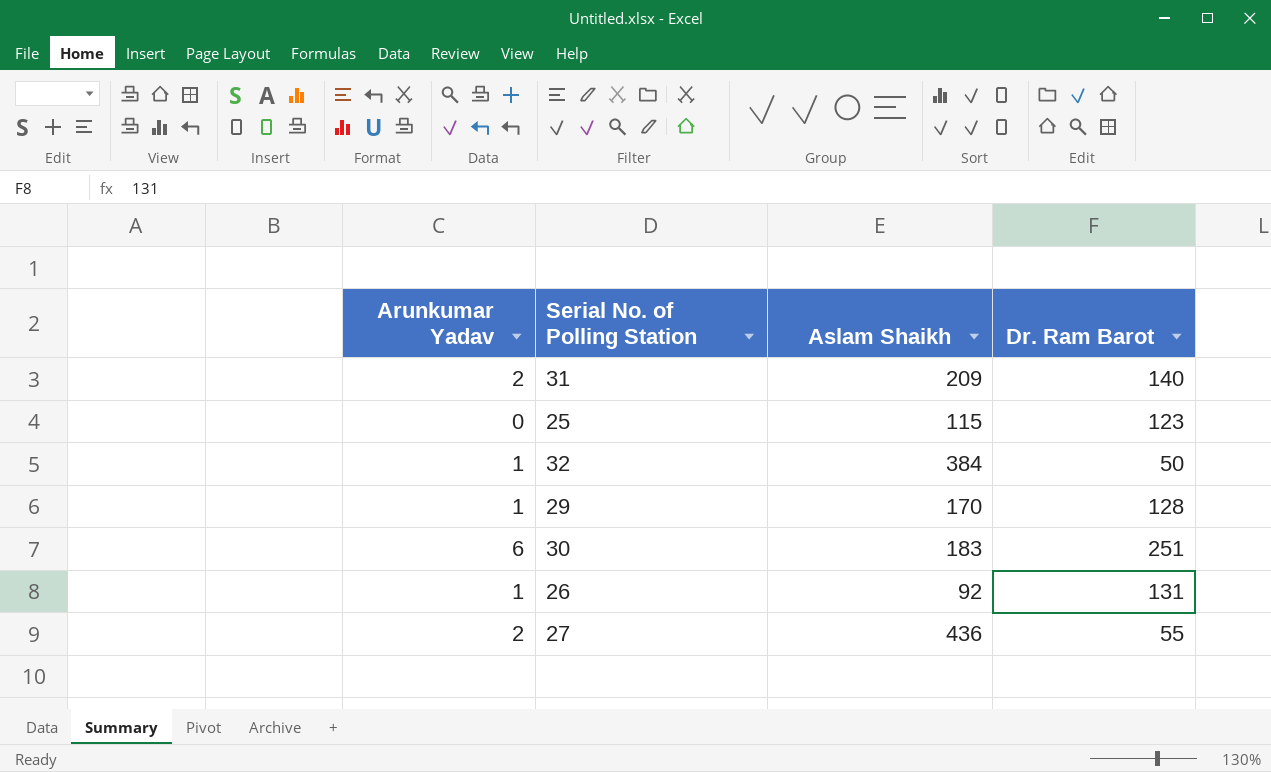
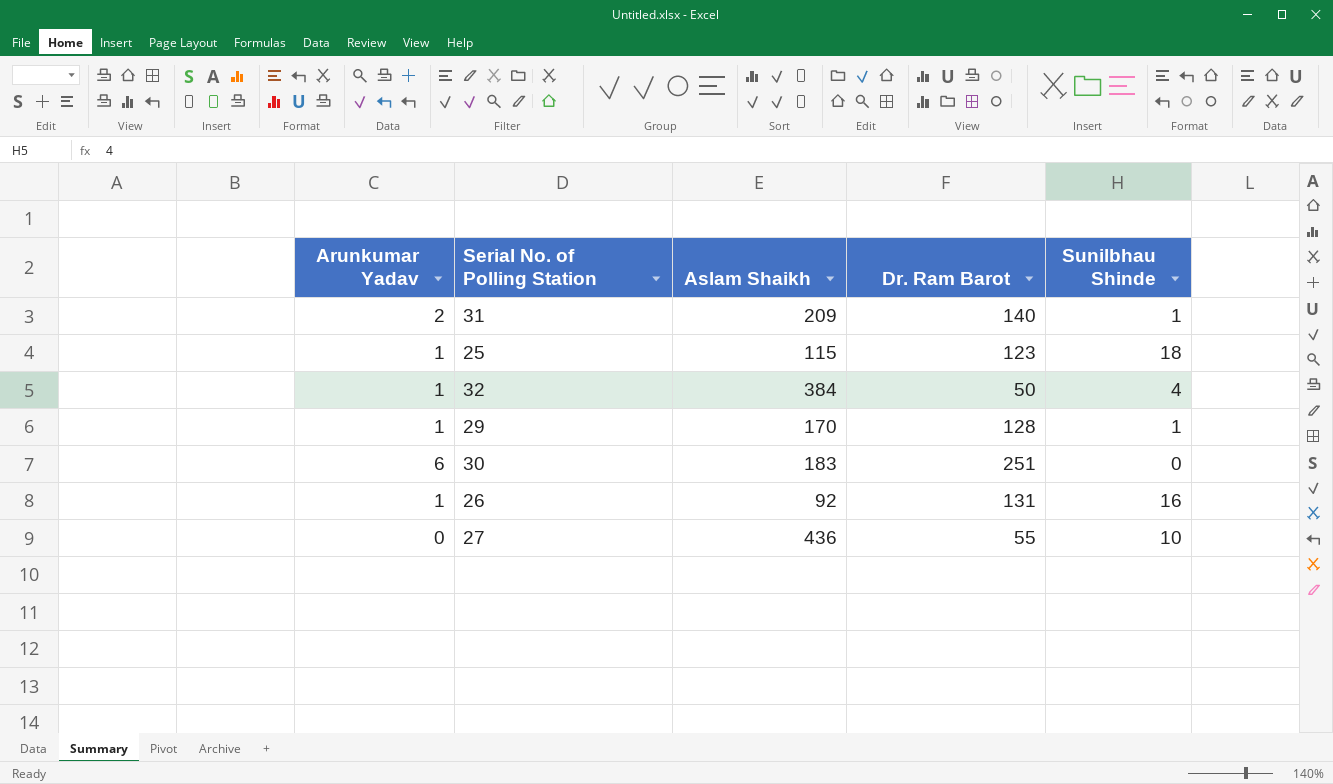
column Sunilbhau Shinde | position: none -> 5
25 | Arunkumar Yadav: 0 -> 1
27 | Arunkumar Yadav: 2 -> 0

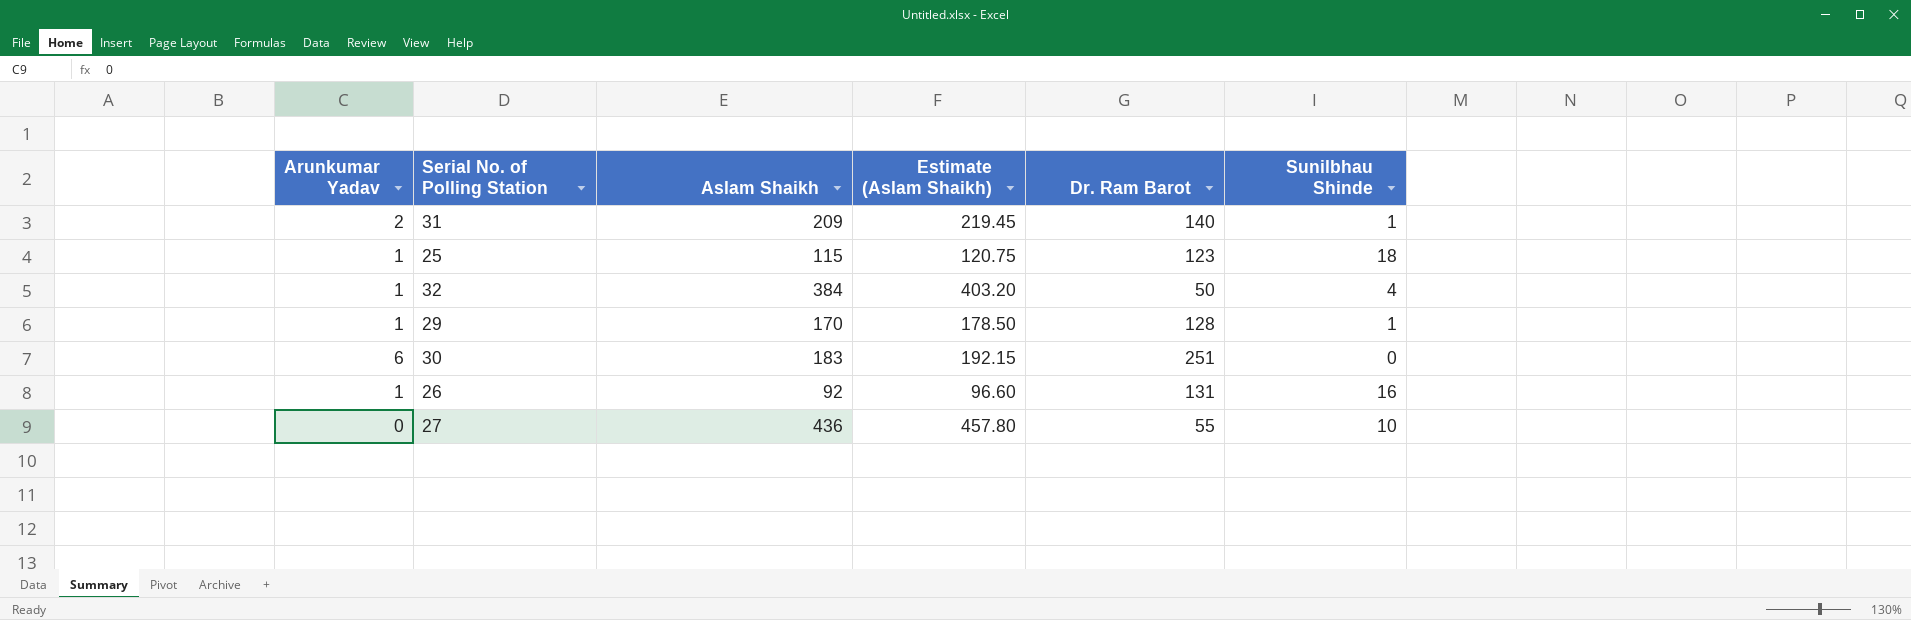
column Estimate (Aslam Shaikh) | formula: none -> [Aslam Shaikh] * 1.05

